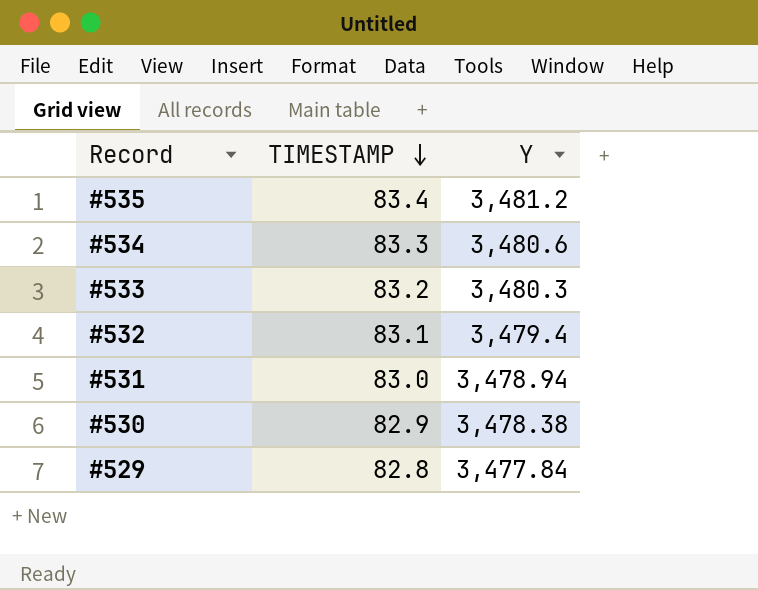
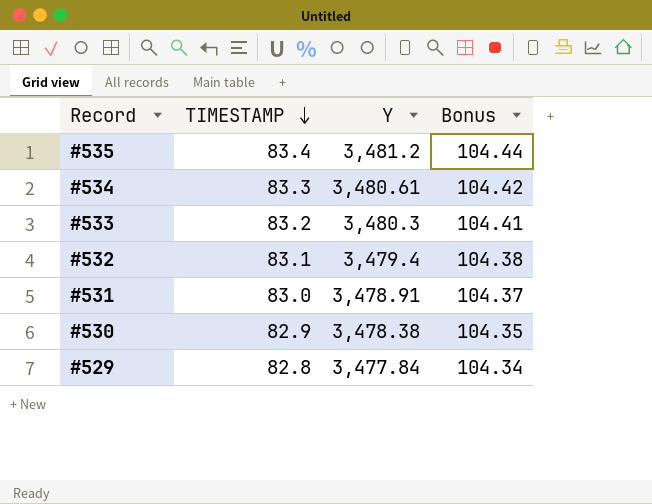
column Bonus | formula: none -> [Y] * 0.03
#534 | Y: 3,480.6 -> 3,480.61
#531 | Y: 3,478.94 -> 3,478.91

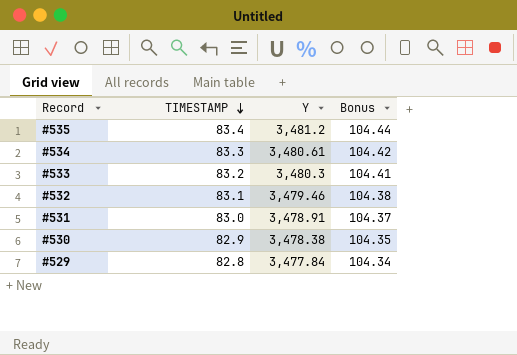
#532 | Y: 3,479.4 -> 3,479.46

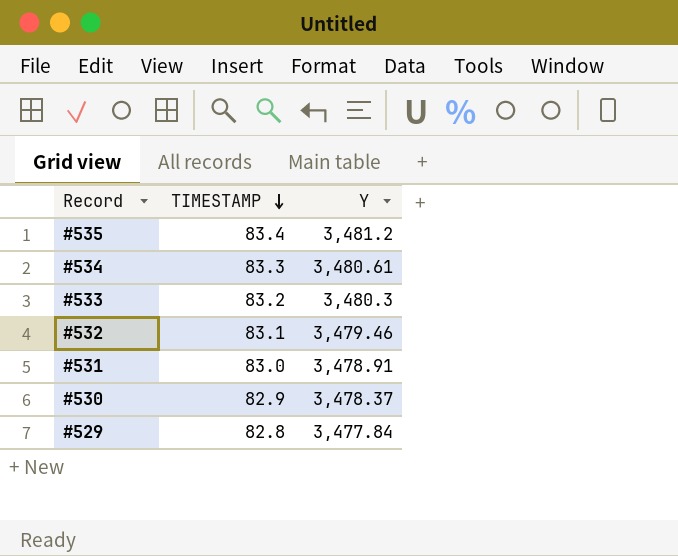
column Bonus | formula: [Y] * 0.03 -> none
#530 | Y: 3,478.38 -> 3,478.37

